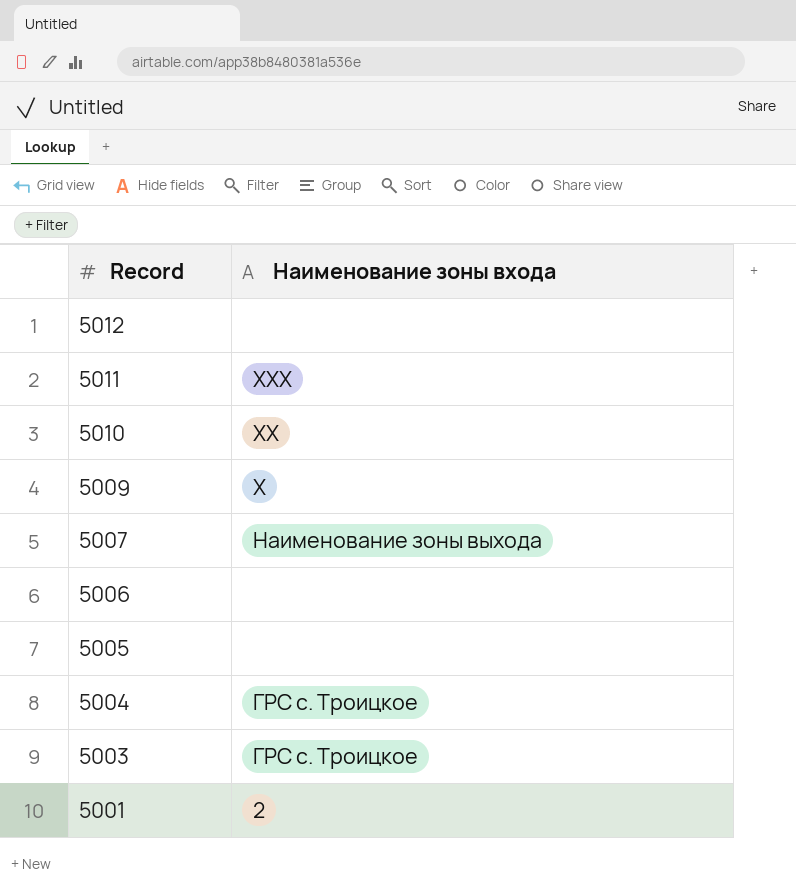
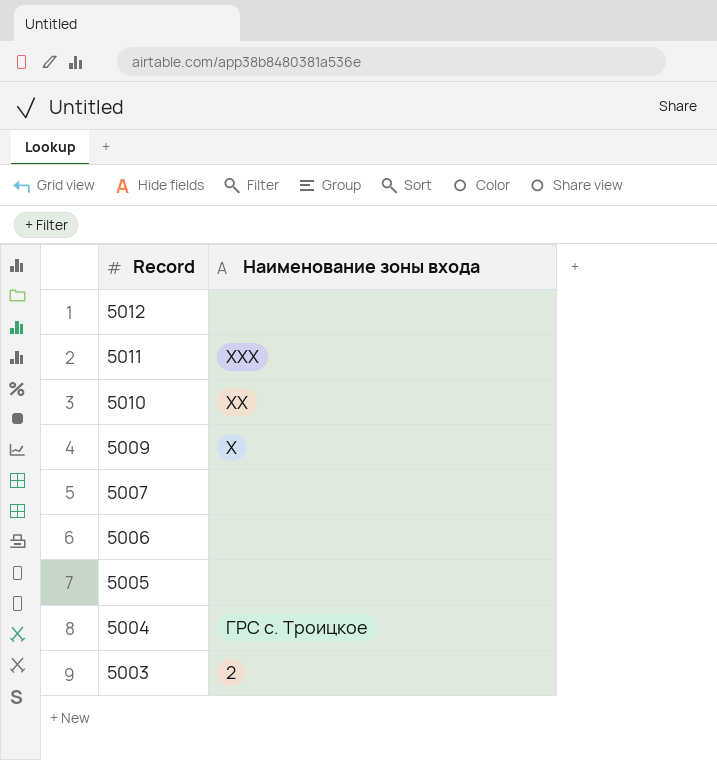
row 5001: 2 -> none
5007 | Наименование зоны входа: Наименование зоны выхода -> none
5003 | Наименование зоны входа: ГРС с. Троицкое -> 2

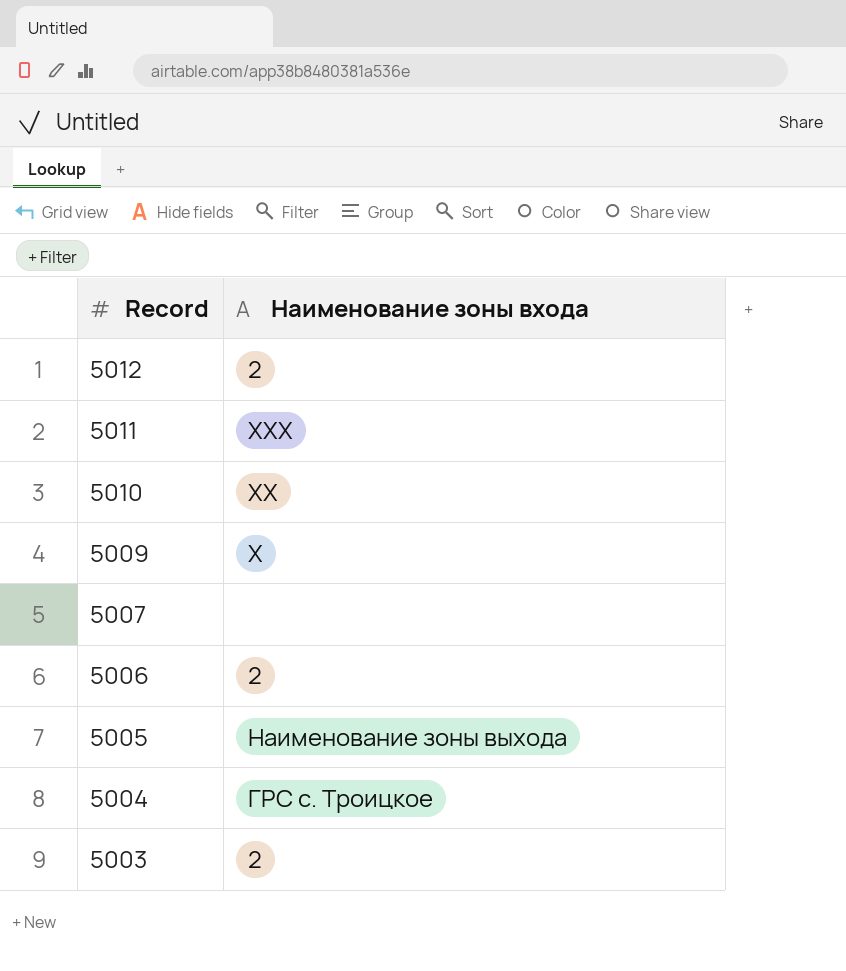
5012 | Наименование зоны входа: none -> 2
5006 | Наименование зоны входа: none -> 2
5005 | Наименование зоны входа: none -> Наименование зоны выхода

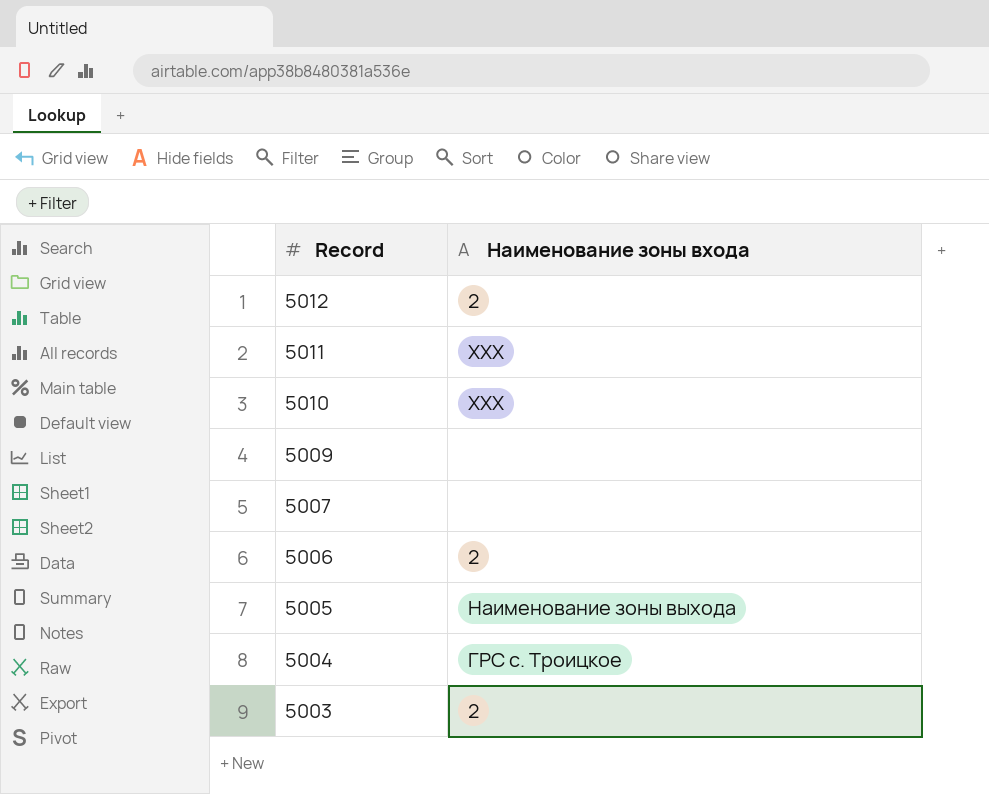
5010 | Наименование зоны входа: XX -> XXX
5009 | Наименование зоны входа: X -> none

